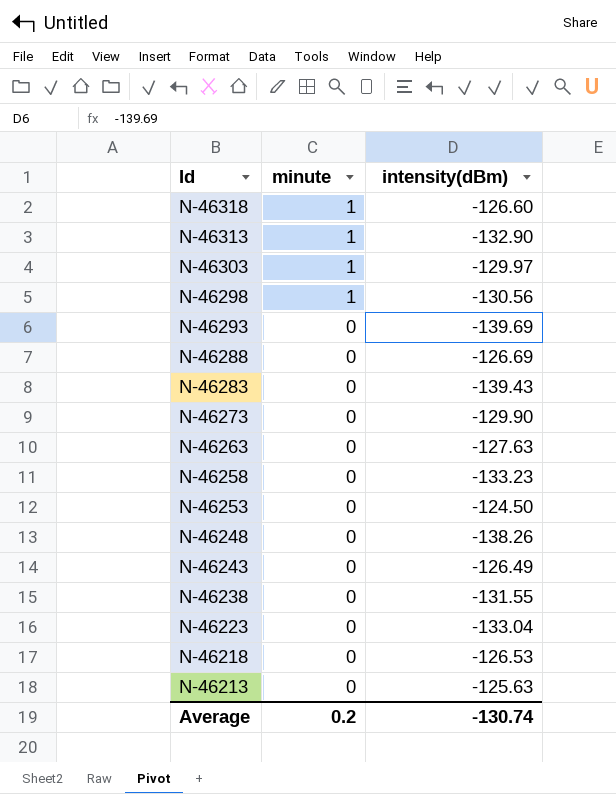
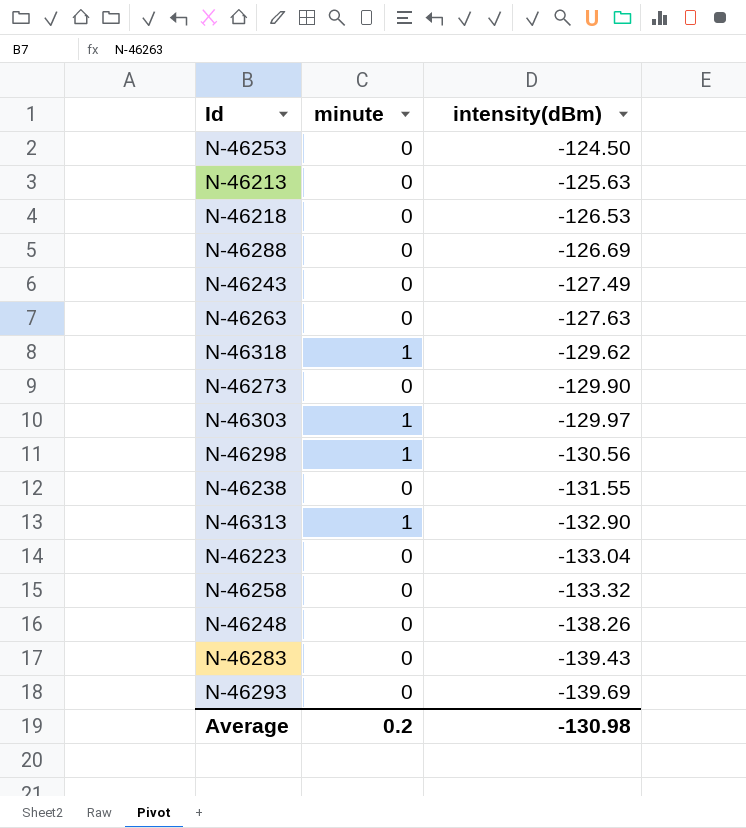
row order: Id descending -> intensity(dBm) descending
N-46243 | intensity(dBm): -126.49 -> -127.49
N-46318 | intensity(dBm): -126.60 -> -129.62
N-46258 | intensity(dBm): -133.23 -> -133.32
Average | intensity(dBm): -130.74 -> -130.98

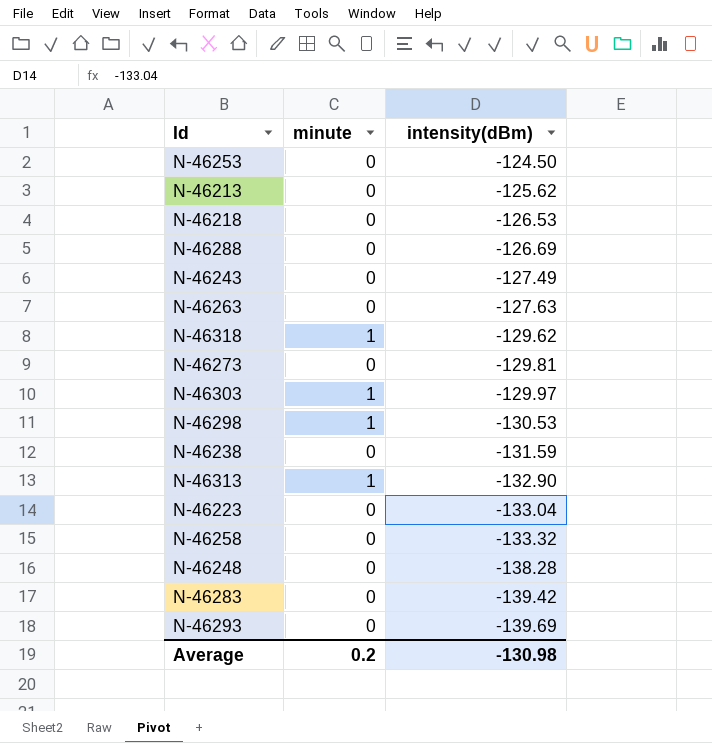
N-46213 | intensity(dBm): -125.63 -> -125.62
N-46273 | intensity(dBm): -129.90 -> -129.81
N-46298 | intensity(dBm): -130.56 -> -130.53
N-46238 | intensity(dBm): -131.55 -> -131.59
N-46248 | intensity(dBm): -138.26 -> -138.28
N-46283 | intensity(dBm): -139.43 -> -139.42

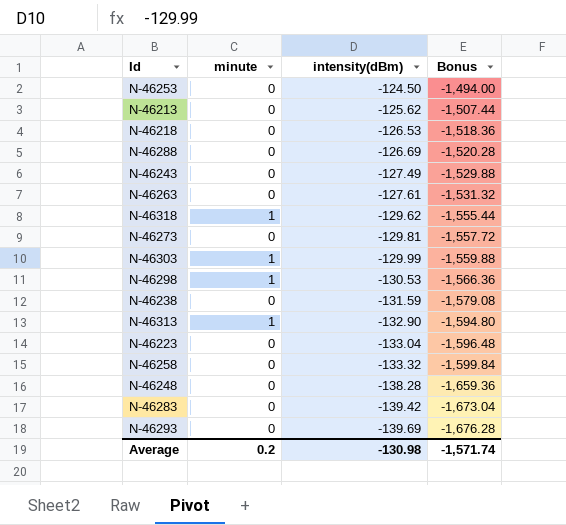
column Bonus | formula: none -> [intensity(dBm)] * 12
N-46263 | intensity(dBm): -127.63 -> -127.61
N-46303 | intensity(dBm): -129.97 -> -129.99

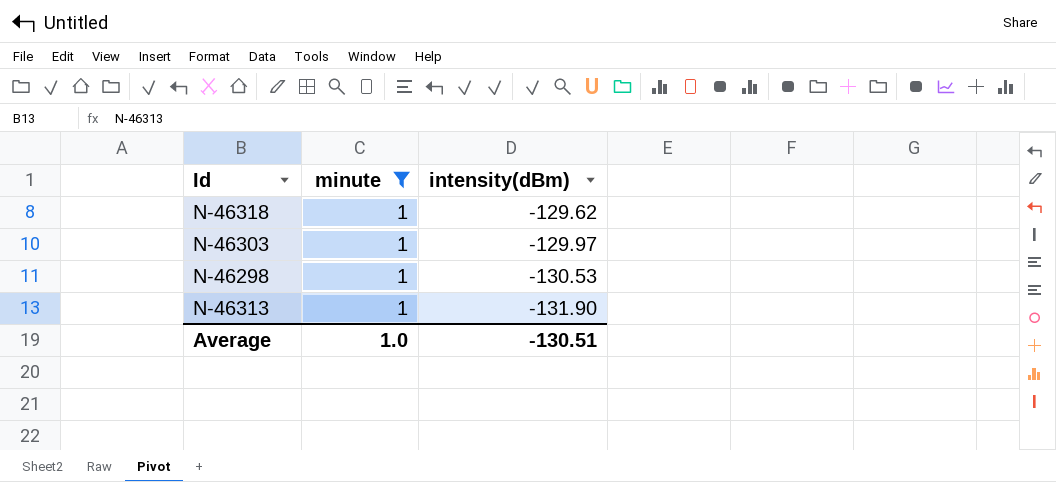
filter: none -> minute = 1
column Bonus | formula: [intensity(dBm)] * 12 -> none
N-46303 | intensity(dBm): -129.99 -> -129.97
N-46313 | intensity(dBm): -132.90 -> -131.90
Average | minute: 0.2 -> 1.0
Average | intensity(dBm): -130.98 -> -130.51

